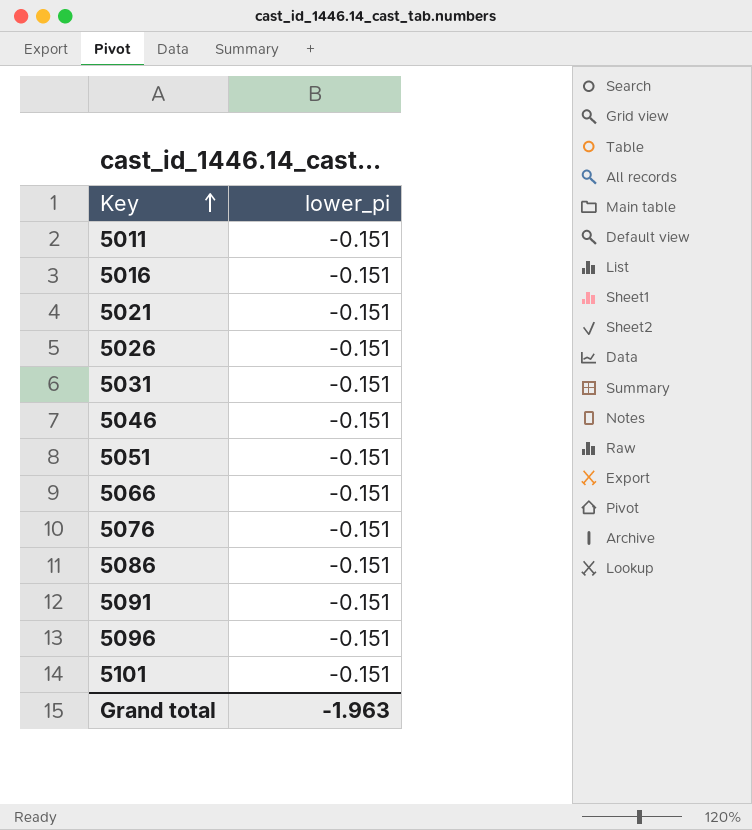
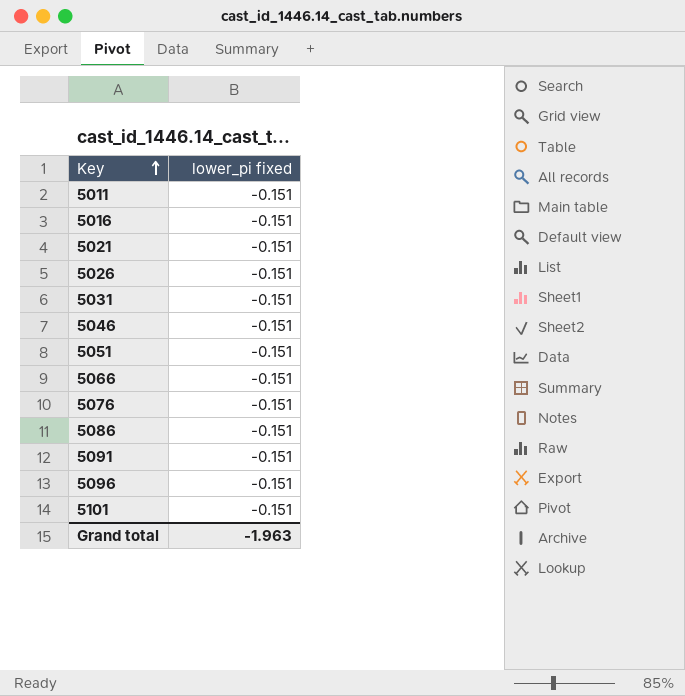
column name: lower_pi -> lower_pi fixed

